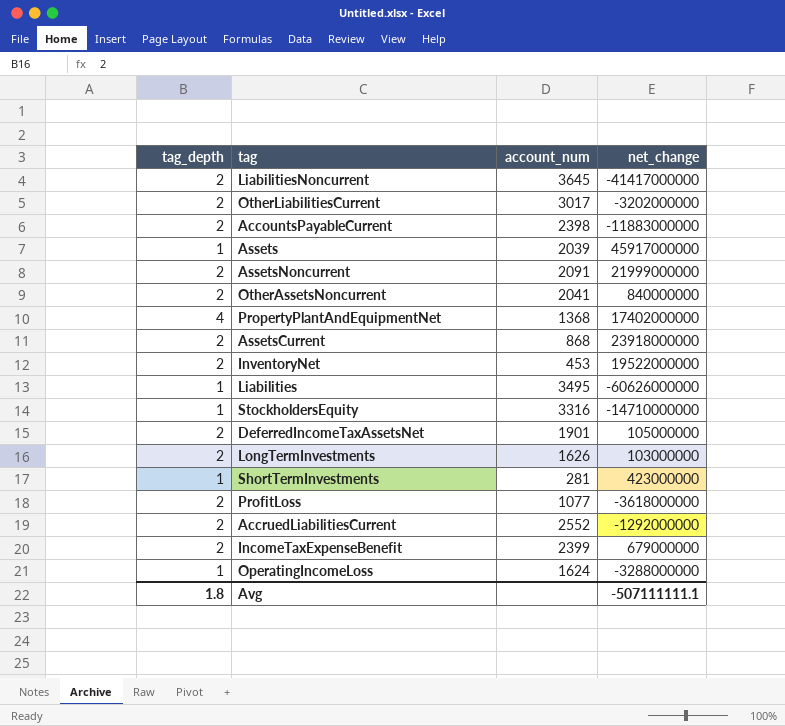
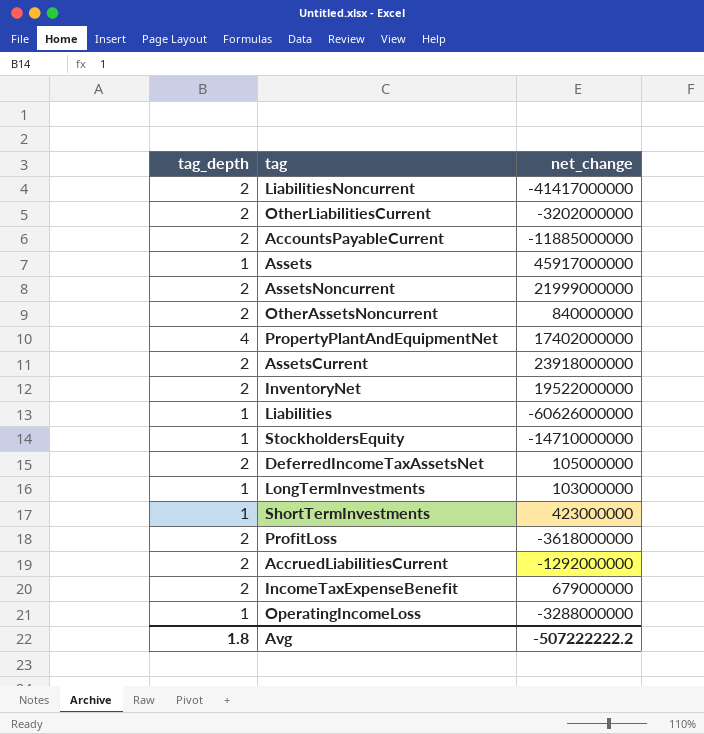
column account_num | position: 3 -> none
AccountsPayableCurrent | net_change: -11883000000 -> -11885000000
LongTermInvestments | tag_depth: 2 -> 1
Avg | net_change: -507111111.1 -> -507222222.2

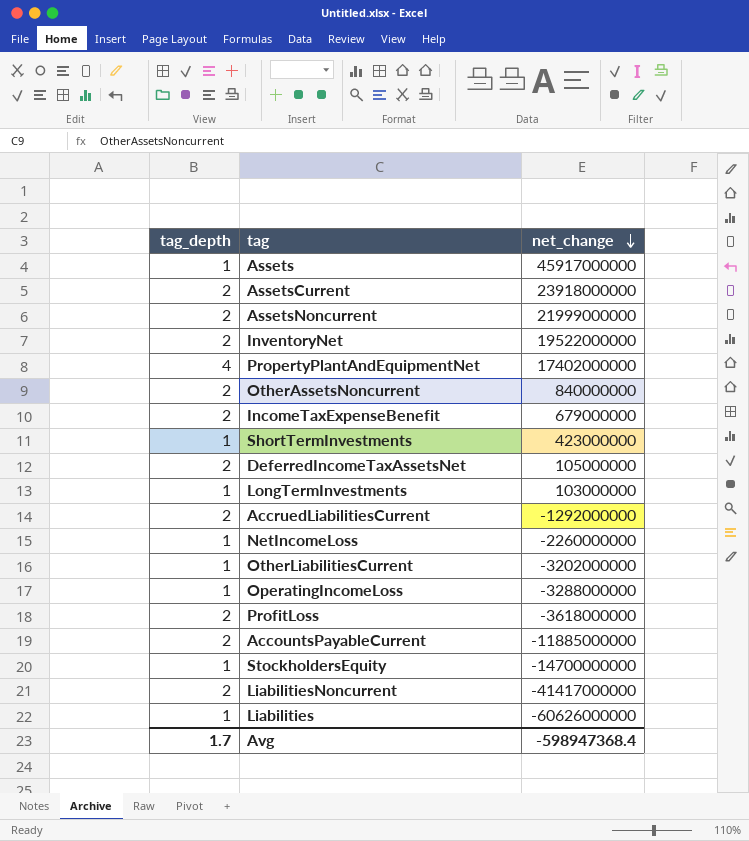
row order: none -> net_change descending
row NetIncomeLoss: none -> 1 | -2260000000
OtherLiabilitiesCurrent | tag_depth: 2 -> 1
StockholdersEquity | net_change: -14710000000 -> -14700000000
Avg | tag_depth: 1.8 -> 1.7
Avg | net_change: -507222222.2 -> -598947368.4

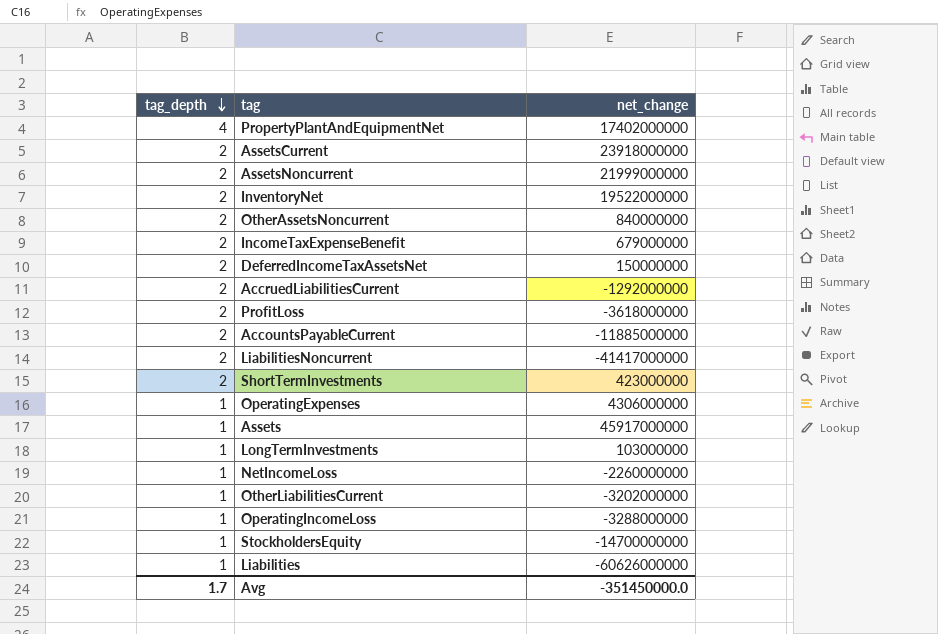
row order: net_change descending -> tag_depth descending
DeferredIncomeTaxAssetsNet | net_change: 105000000 -> 150000000
ShortTermInvestments | tag_depth: 1 -> 2
row OperatingExpenses: none -> 1 | 4306000000
Avg | net_change: -598947368.4 -> -351450000.0

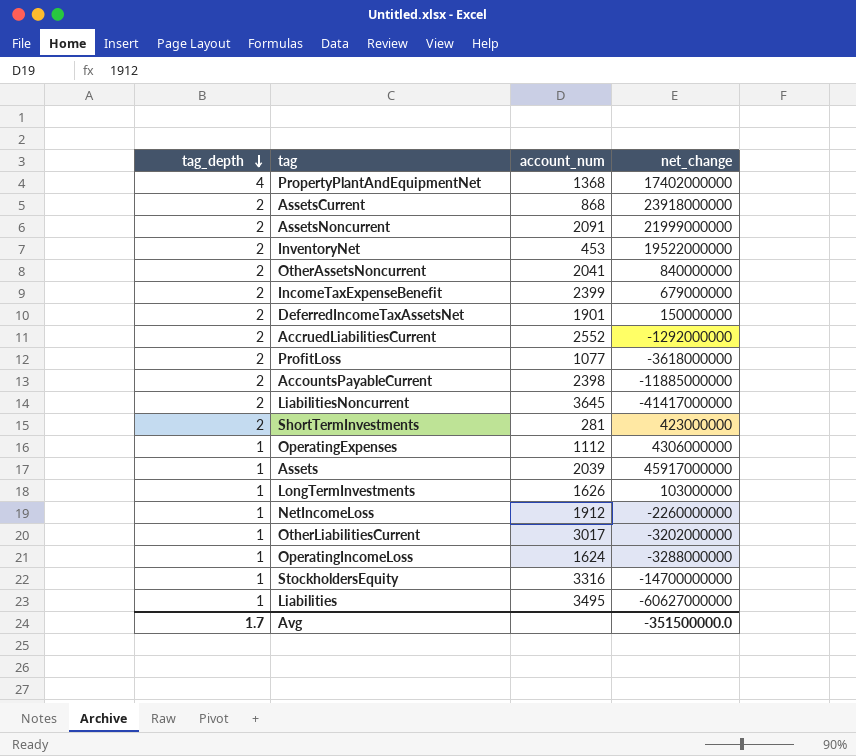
column account_num | position: none -> 3
Liabilities | net_change: -60626000000 -> -60627000000
Avg | net_change: -351450000.0 -> -351500000.0

